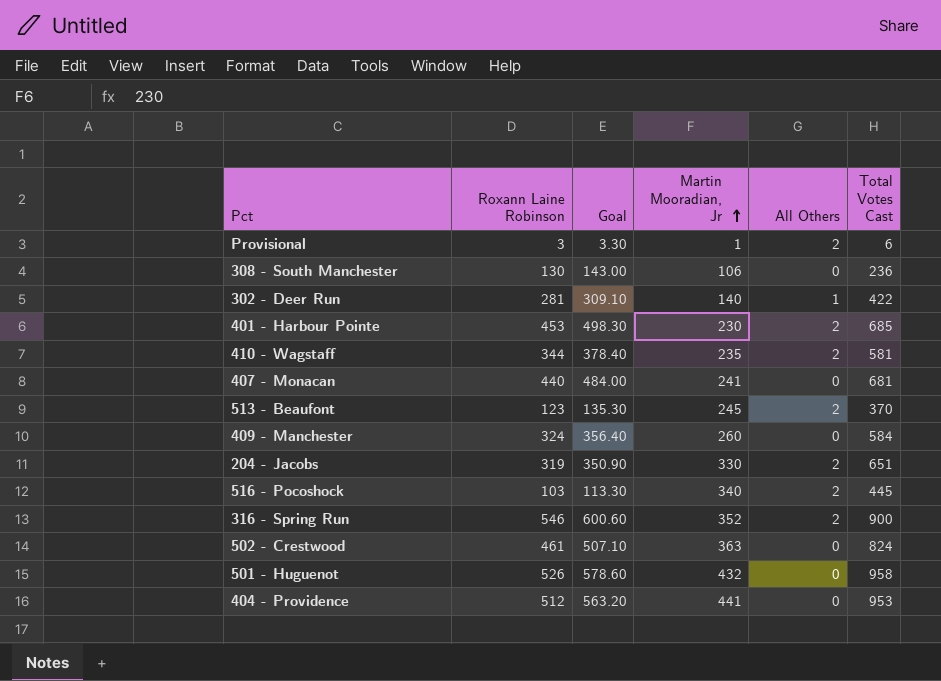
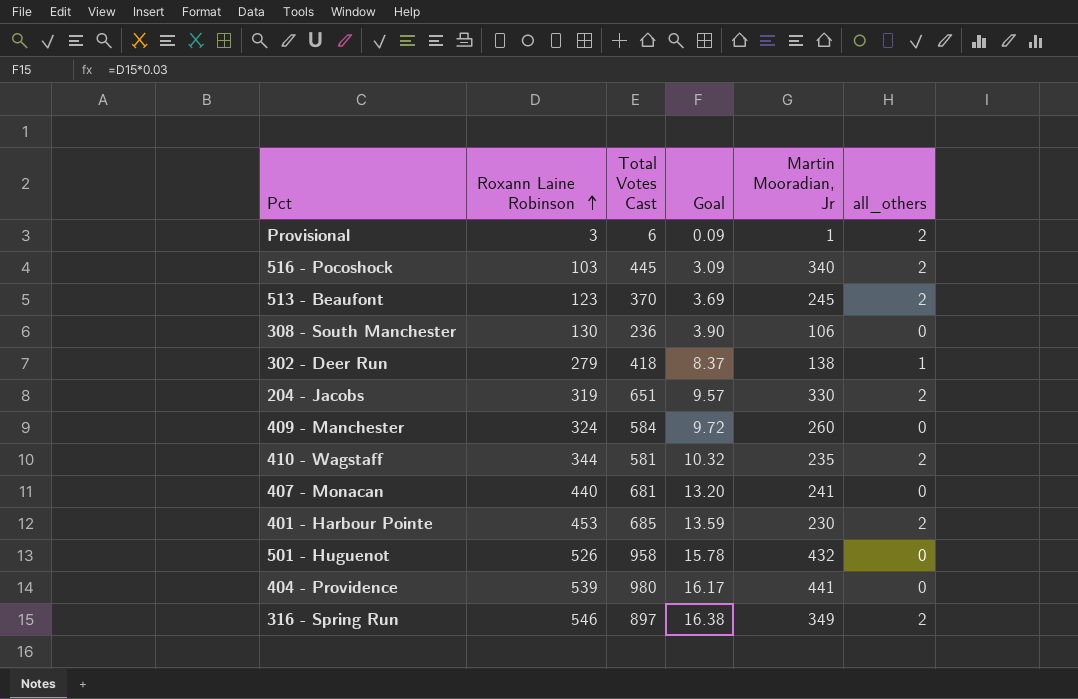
row order: Martin Mooradian, Jr ascending -> Roxann Laine Robinson ascending
column Total Votes Cast | position: 6 -> 3
column Goal | formula: [Roxann Laine Robinson] * 1.1 -> [Roxann Laine Robinson] * 0.03
column name: All Others -> all_others
row 502 - Crestwood: 461 | 507.10 | 363 | 0 | 824 -> none
302 - Deer Run | Roxann Laine Robinson: 281 -> 279
302 - Deer Run | Total Votes Cast: 422 -> 418
302 - Deer Run | Martin Mooradian, Jr: 140 -> 138
404 - Providence | Roxann Laine Robinson: 512 -> 539
404 - Providence | Total Votes Cast: 953 -> 980
316 - Spring Run | Total Votes Cast: 900 -> 897
316 - Spring Run | Martin Mooradian, Jr: 352 -> 349

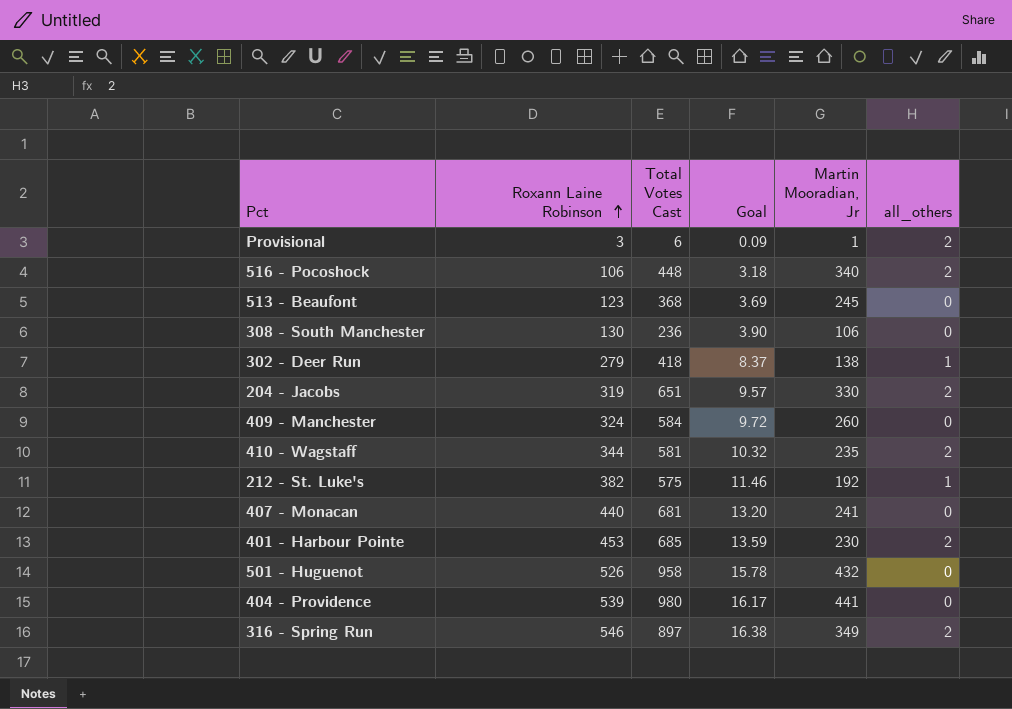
516 - Pocoshock | Roxann Laine Robinson: 103 -> 106
516 - Pocoshock | Total Votes Cast: 445 -> 448
516 - Pocoshock | Goal: 3.09 -> 3.18
513 - Beaufont | Total Votes Cast: 370 -> 368
513 - Beaufont | all_others: 2 -> 0
row 212 - St. Luke's: none -> 382 | 575 | 11.46 | 192 | 1

